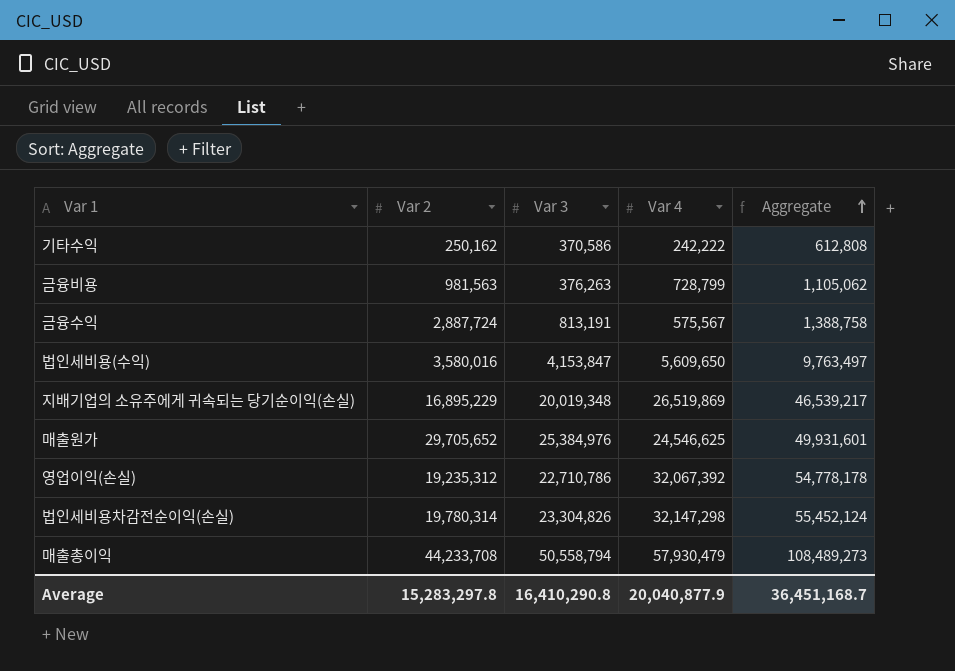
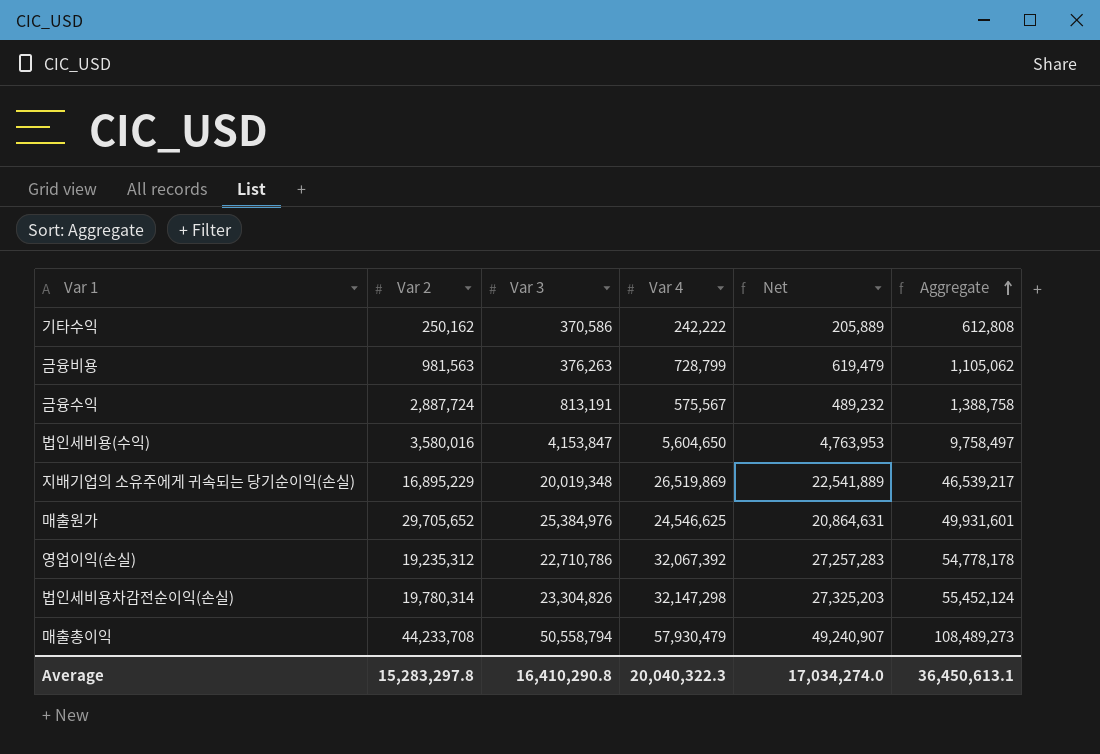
column Net | formula: none -> [Var 4] * 0.85
법인세비용(수익) | Var 4: 5,609,650 -> 5,604,650
법인세비용(수익) | Aggregate: 9,763,497 -> 9,758,497
Average | Var 4: 20,040,877.9 -> 20,040,322.3
Average | Aggregate: 36,451,168.7 -> 36,450,613.1

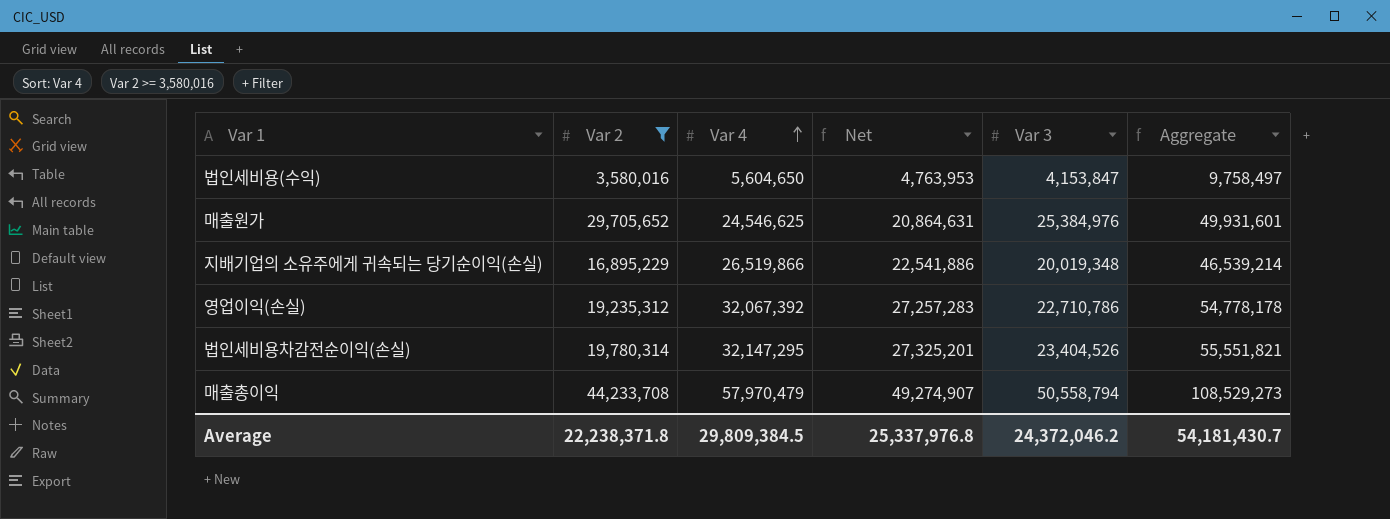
filter: none -> Var 2 >= 3,580,016
row order: Aggregate ascending -> Var 4 ascending
column Var 3 | position: 3 -> 5
지배기업의 소유주에게 귀속되는 당기순이익(손실) | Var 4: 26,519,869 -> 26,519,866
지배기업의 소유주에게 귀속되는 당기순이익(손실) | Net: 22,541,889 -> 22,541,886
지배기업의 소유주에게 귀속되는 당기순이익(손실) | Aggregate: 46,539,217 -> 46,539,214
법인세비용차감전순이익(손실) | Var 4: 32,147,298 -> 32,147,295
법인세비용차감전순이익(손실) | Net: 27,325,203 -> 27,325,201
법인세비용차감전순이익(손실) | Var 3: 23,304,826 -> 23,404,526
법인세비용차감전순이익(손실) | Aggregate: 55,452,124 -> 55,551,821
매출총이익 | Var 4: 57,930,479 -> 57,970,479
매출총이익 | Net: 49,240,907 -> 49,274,907
매출총이익 | Aggregate: 108,489,273 -> 108,529,273
Average | Var 2: 15,283,297.8 -> 22,238,371.8
Average | Var 4: 20,040,322.3 -> 29,809,384.5
Average | Net: 17,034,274.0 -> 25,337,976.8
Average | Var 3: 16,410,290.8 -> 24,372,046.2
Average | Aggregate: 36,450,613.1 -> 54,181,430.7

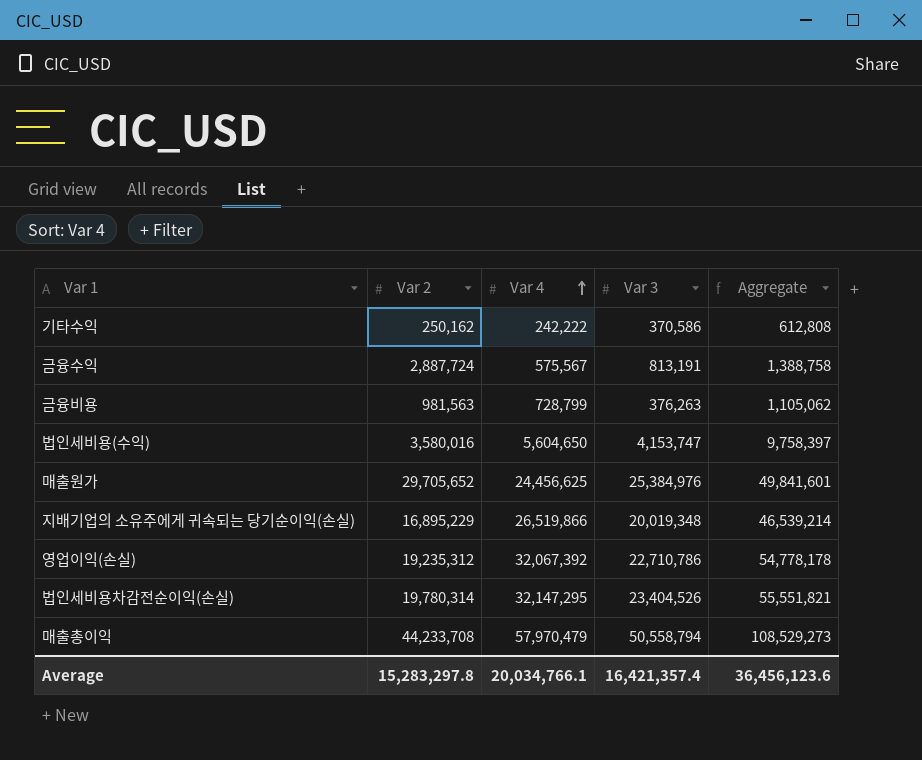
filter: Var 2 >= 3,580,016 -> none
column Net | formula: [Var 4] * 0.85 -> none
법인세비용(수익) | Var 3: 4,153,847 -> 4,153,747
법인세비용(수익) | Aggregate: 9,758,497 -> 9,758,397
매출원가 | Var 4: 24,546,625 -> 24,456,625
매출원가 | Aggregate: 49,931,601 -> 49,841,601
Average | Var 2: 22,238,371.8 -> 15,283,297.8
Average | Var 4: 29,809,384.5 -> 20,034,766.1
Average | Var 3: 24,372,046.2 -> 16,421,357.4
Average | Aggregate: 54,181,430.7 -> 36,456,123.6

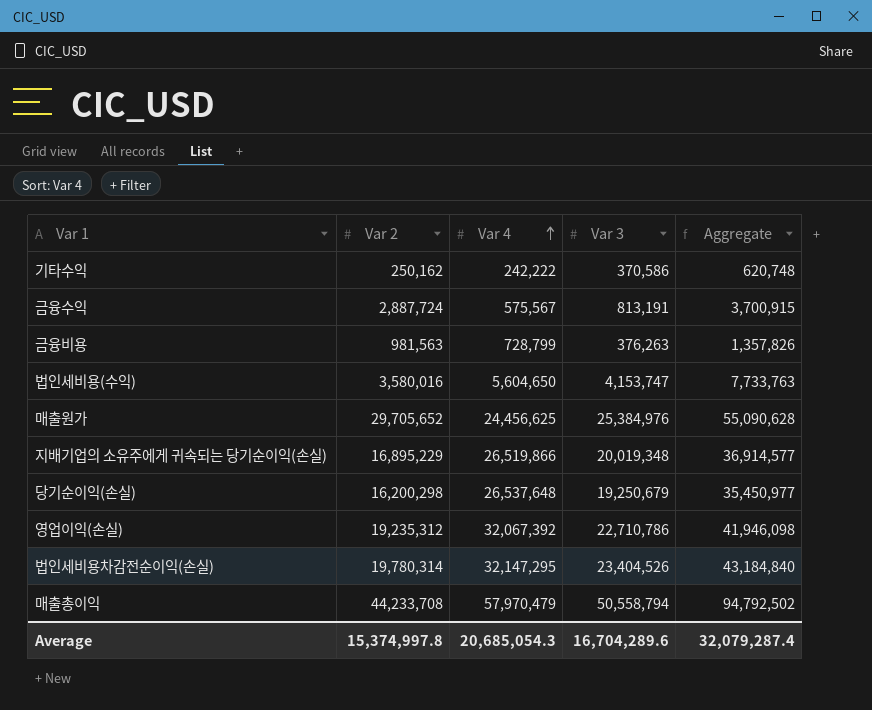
column Aggregate | formula: [Var 4] + [Var 3] -> [Var 2] + [Var 3]
row 당기순이익(손실): none -> 16,200,298 | 26,537,648 | 19,250,679 | 35,450,977
Average | Var 2: 15,283,297.8 -> 15,374,997.8
Average | Var 4: 20,034,766.1 -> 20,685,054.3
Average | Var 3: 16,421,357.4 -> 16,704,289.6
Average | Aggregate: 36,456,123.6 -> 32,079,287.4

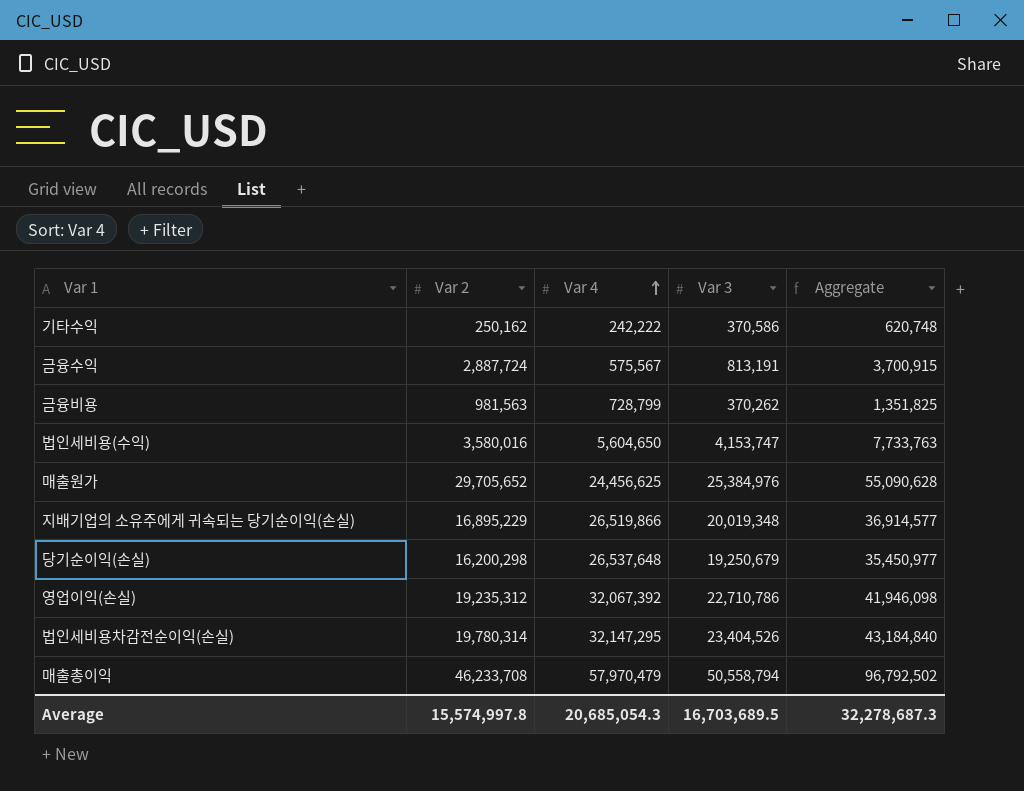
금융비용 | Var 3: 376,263 -> 370,262
금융비용 | Aggregate: 1,357,826 -> 1,351,825
매출총이익 | Var 2: 44,233,708 -> 46,233,708
매출총이익 | Aggregate: 94,792,502 -> 96,792,502
Average | Var 2: 15,374,997.8 -> 15,574,997.8
Average | Var 3: 16,704,289.6 -> 16,703,689.5
Average | Aggregate: 32,079,287.4 -> 32,278,687.3

